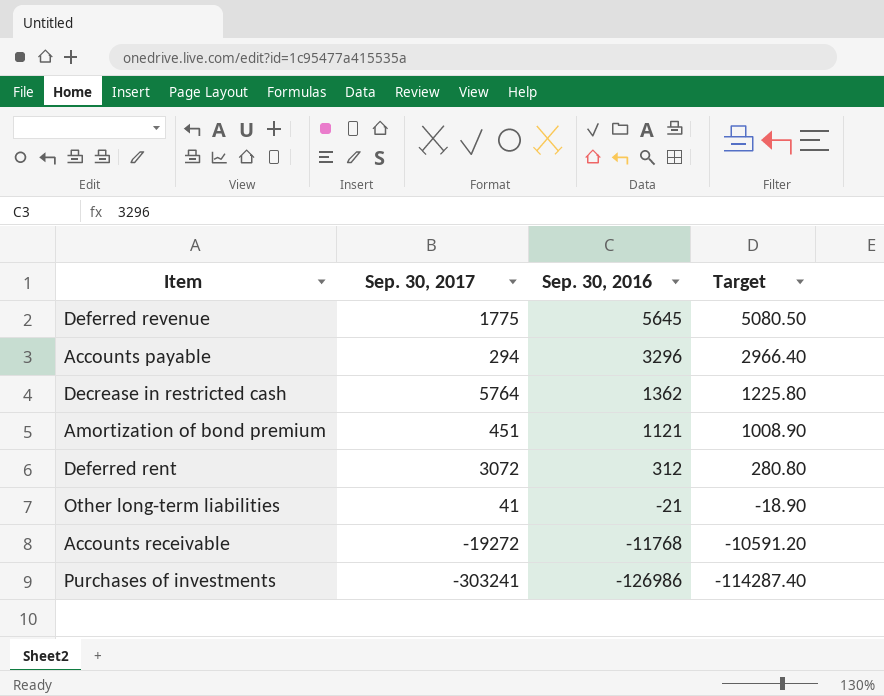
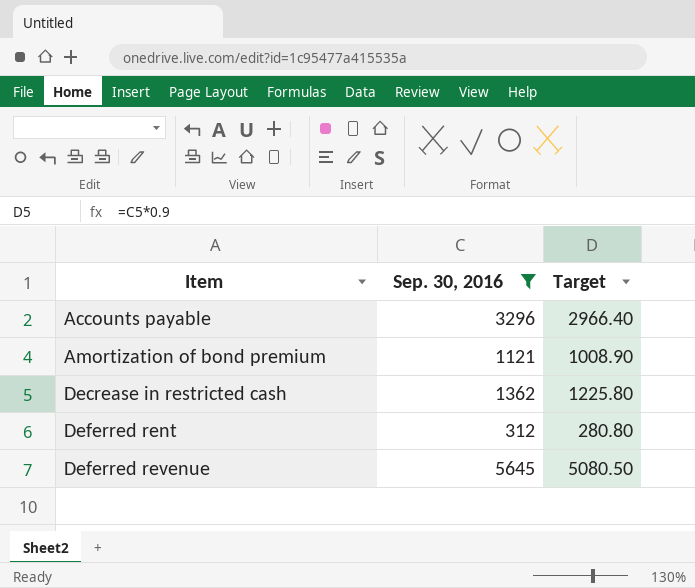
filter: none -> Sep. 30, 2016 >= 312
row order: Sep. 30, 2016 descending -> Item ascending
column Sep. 30, 2017 | position: 2 -> none

